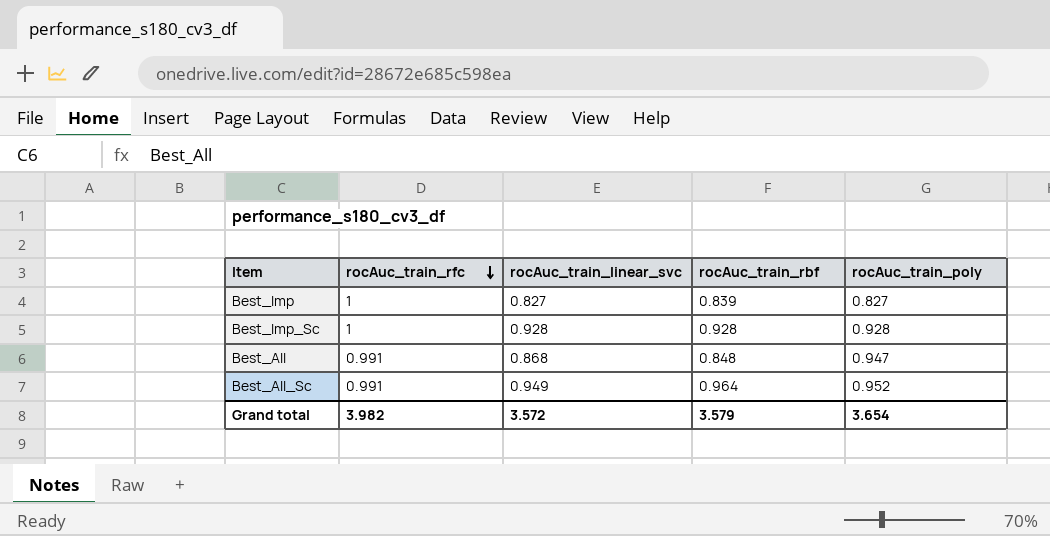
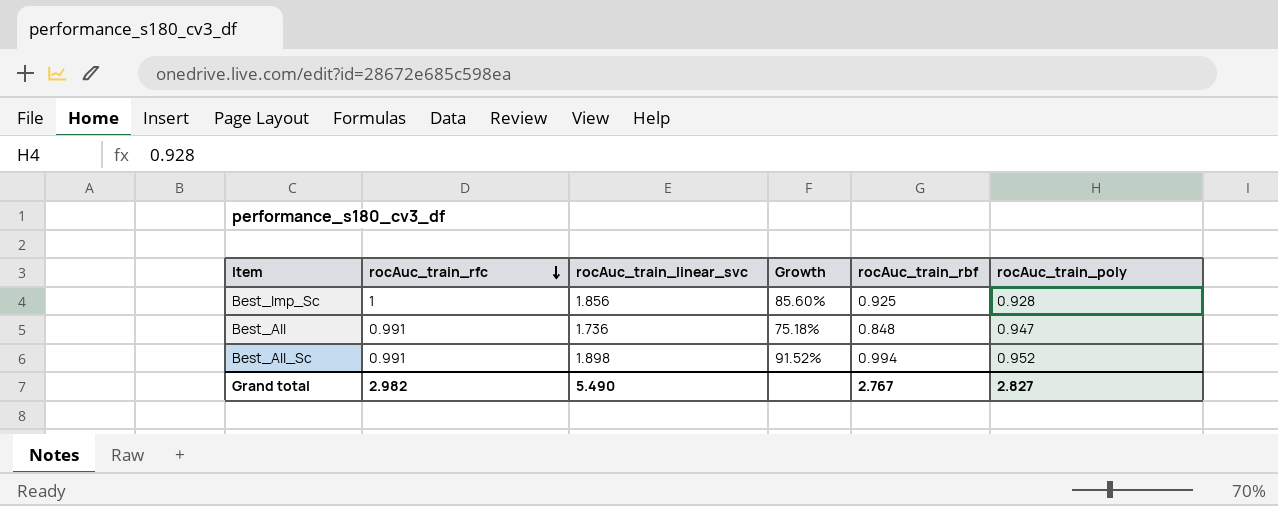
column Growth | formula: none -> ([rocAuc_train_linear_svc] - [rocAuc_train_rfc]) / [rocAuc_train_rfc]
row Best_Imp: 1 | 0.827 | 0.839 | 0.827 -> none
Best_Imp_Sc | rocAuc_train_linear_svc: 0.928 -> 1.856
Best_Imp_Sc | rocAuc_train_rbf: 0.928 -> 0.925
Best_All | rocAuc_train_linear_svc: 0.868 -> 1.736
Best_All_Sc | rocAuc_train_linear_svc: 0.949 -> 1.898
Best_All_Sc | rocAuc_train_rbf: 0.964 -> 0.994
Grand total | rocAuc_train_rfc: 3.982 -> 2.982
Grand total | rocAuc_train_linear_svc: 3.572 -> 5.490
Grand total | rocAuc_train_rbf: 3.579 -> 2.767
Grand total | rocAuc_train_poly: 3.654 -> 2.827

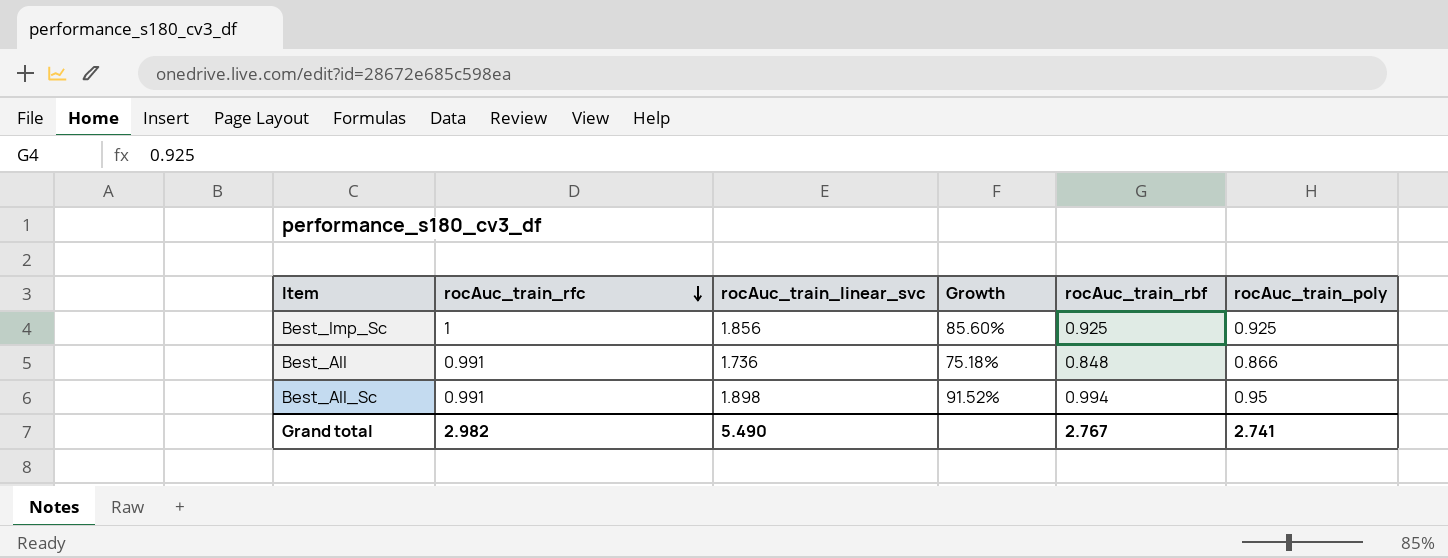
Best_Imp_Sc | rocAuc_train_poly: 0.928 -> 0.925
Best_All | rocAuc_train_poly: 0.947 -> 0.866
Best_All_Sc | rocAuc_train_poly: 0.952 -> 0.95
Grand total | rocAuc_train_poly: 2.827 -> 2.741

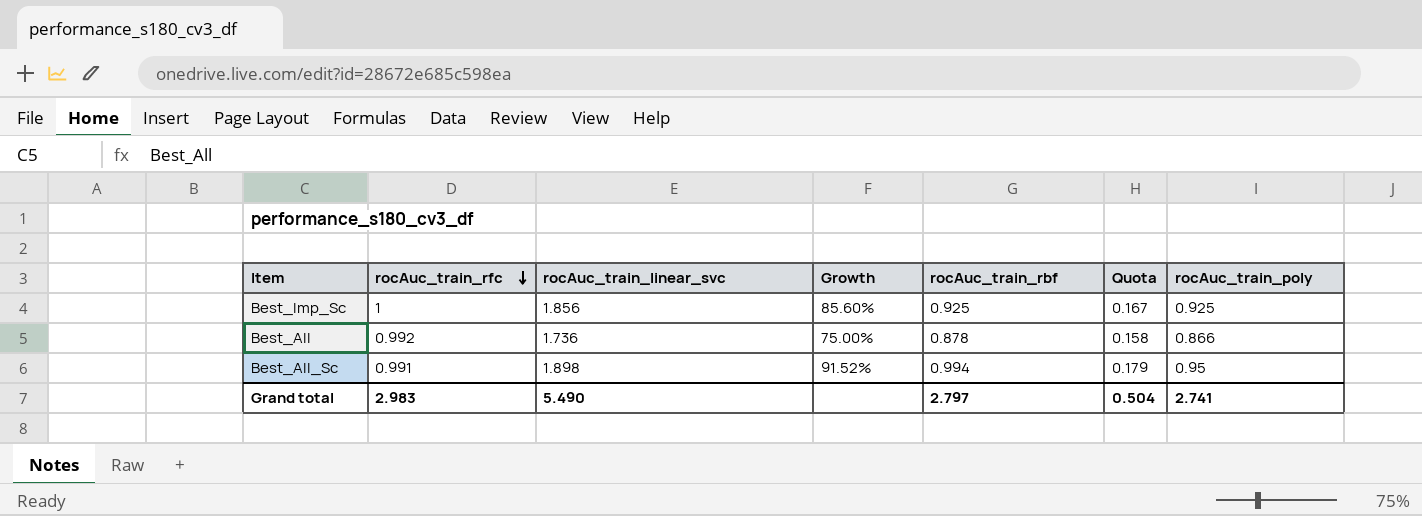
column Quota | formula: none -> [rocAuc_train_rbf] * 0.18
Best_All | rocAuc_train_rfc: 0.991 -> 0.992
Best_All | Growth: 75.18% -> 75.00%
Best_All | rocAuc_train_rbf: 0.848 -> 0.878
Grand total | rocAuc_train_rfc: 2.982 -> 2.983
Grand total | rocAuc_train_rbf: 2.767 -> 2.797

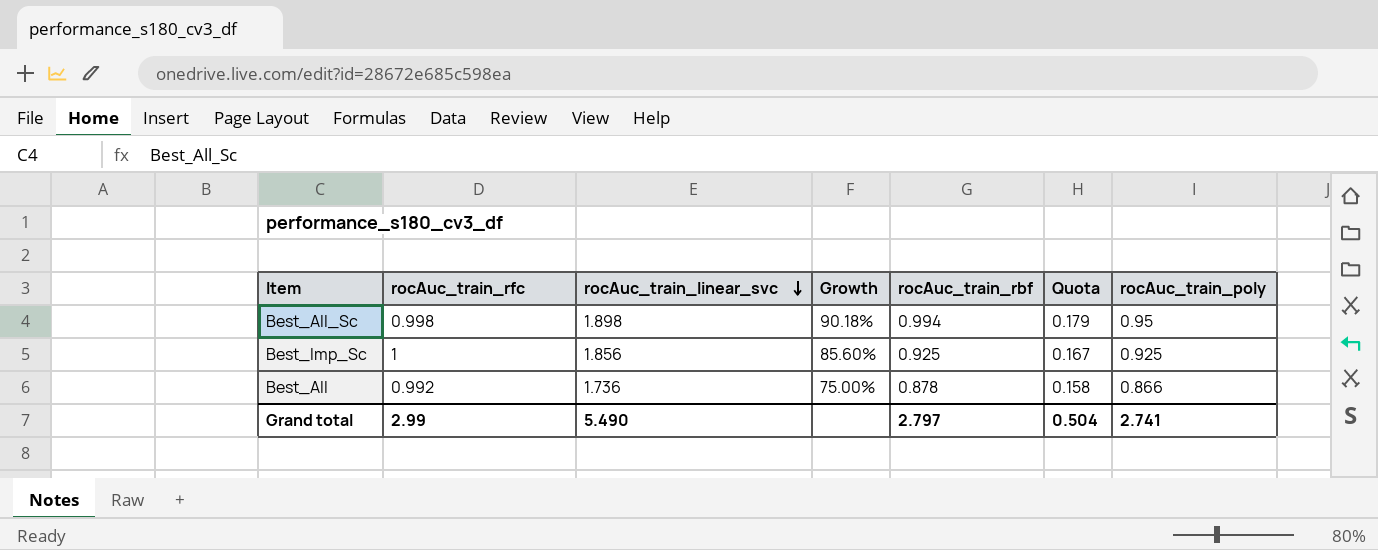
row order: rocAuc_train_rfc descending -> rocAuc_train_linear_svc descending
Best_All_Sc | rocAuc_train_rfc: 0.991 -> 0.998
Best_All_Sc | Growth: 91.52% -> 90.18%
Grand total | rocAuc_train_rfc: 2.983 -> 2.99

